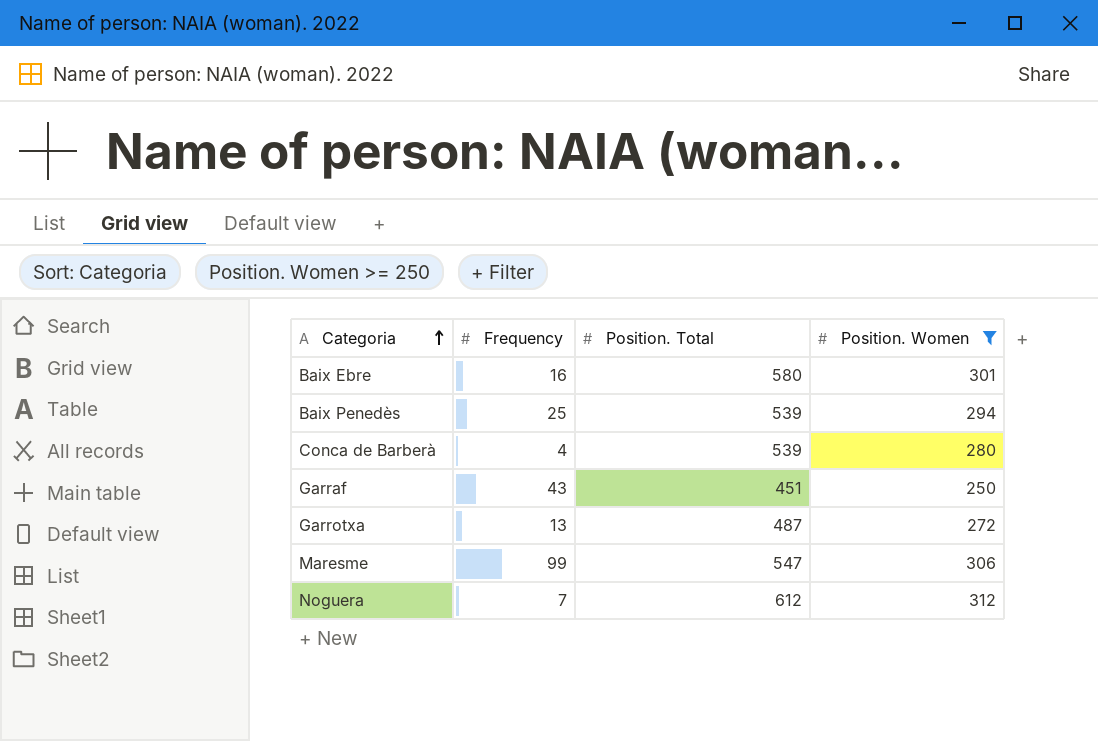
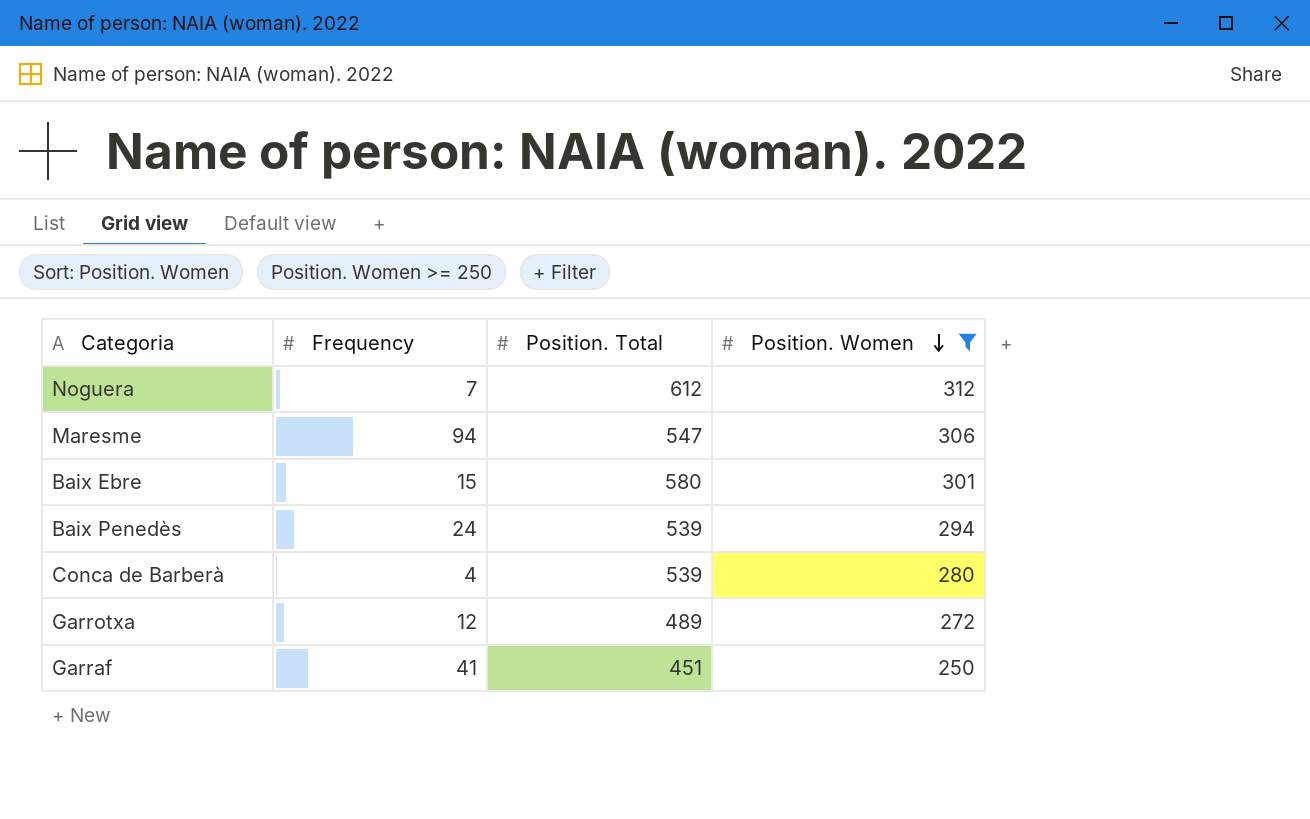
row order: Categoria ascending -> Position. Women descending
Maresme | Frequency: 99 -> 94
Baix Ebre | Frequency: 16 -> 15
Baix Penedès | Frequency: 25 -> 24
Garrotxa | Frequency: 13 -> 12
Garrotxa | Position. Total: 487 -> 489
Garraf | Frequency: 43 -> 41

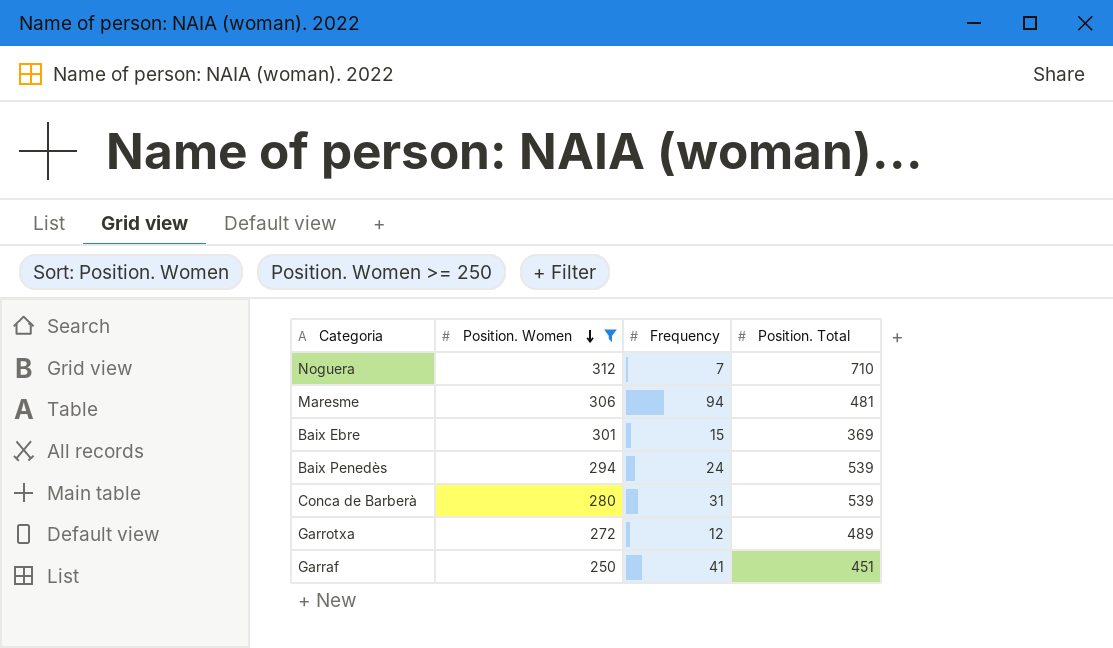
column Position. Women | position: 4 -> 2
Noguera | Position. Total: 612 -> 710
Maresme | Position. Total: 547 -> 481
Baix Ebre | Position. Total: 580 -> 369
Conca de Barberà | Frequency: 4 -> 31

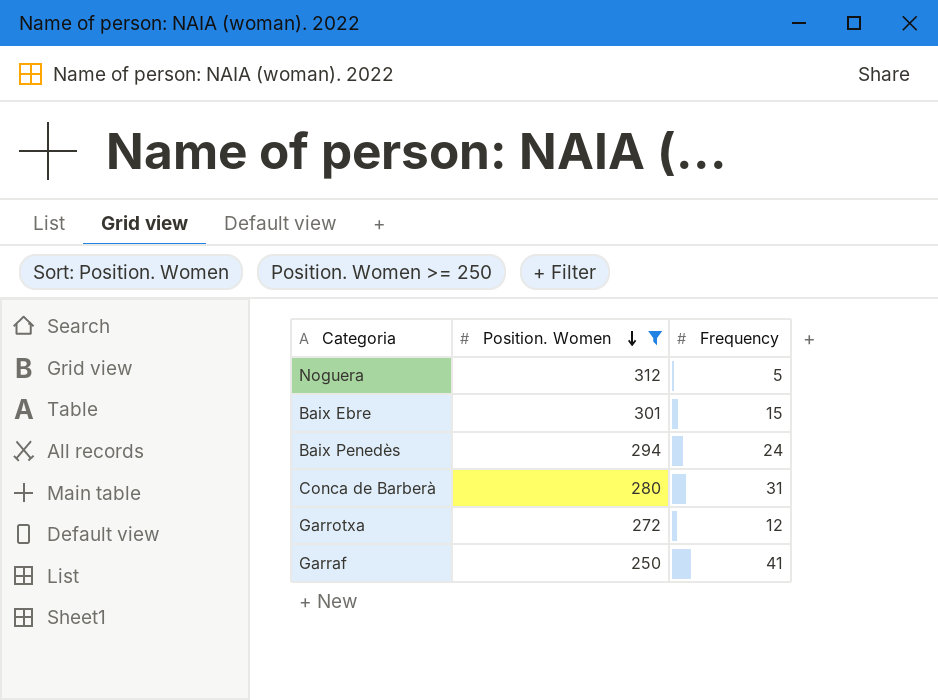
column Position. Total | position: 4 -> none
row Maresme: 306 | 94 | 481 -> none
Noguera | Frequency: 7 -> 5

